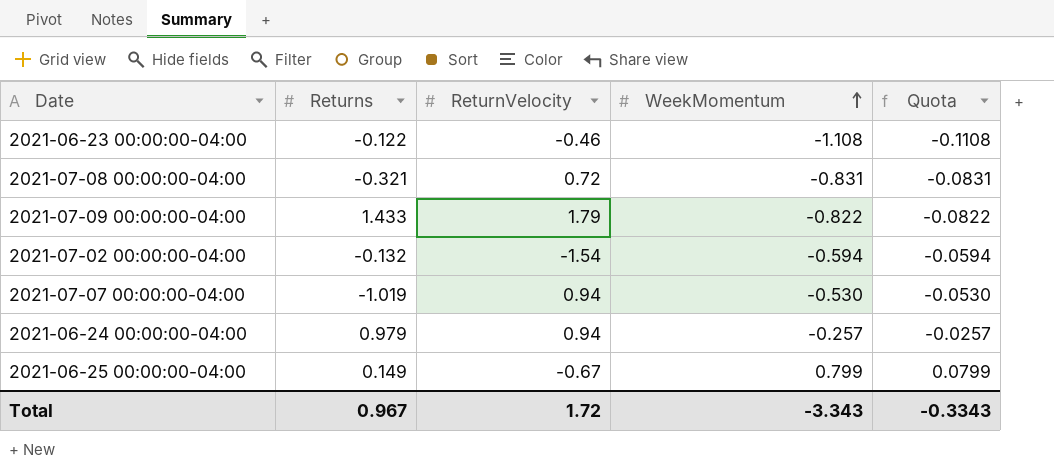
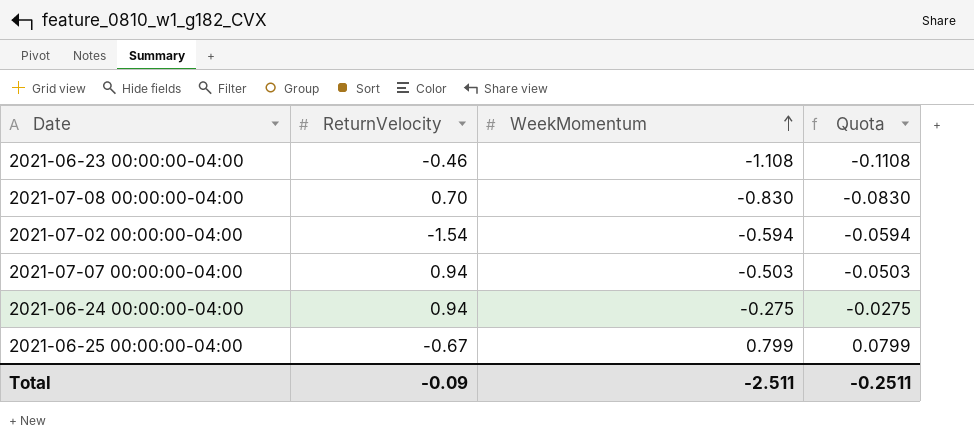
column Returns | position: 2 -> none
row 2021-07-09 00:00:00-04:00: 1.433 | 1.79 | -0.822 | -0.0822 -> none
2021-07-08 00:00:00-04:00 | ReturnVelocity: 0.72 -> 0.70
2021-07-08 00:00:00-04:00 | WeekMomentum: -0.831 -> -0.830
2021-07-08 00:00:00-04:00 | Quota: -0.0831 -> -0.0830
2021-07-07 00:00:00-04:00 | WeekMomentum: -0.530 -> -0.503
2021-07-07 00:00:00-04:00 | Quota: -0.0530 -> -0.0503
2021-06-24 00:00:00-04:00 | WeekMomentum: -0.257 -> -0.275
2021-06-24 00:00:00-04:00 | Quota: -0.0257 -> -0.0275
Total | ReturnVelocity: 1.72 -> -0.09
Total | WeekMomentum: -3.343 -> -2.511
Total | Quota: -0.3343 -> -0.2511

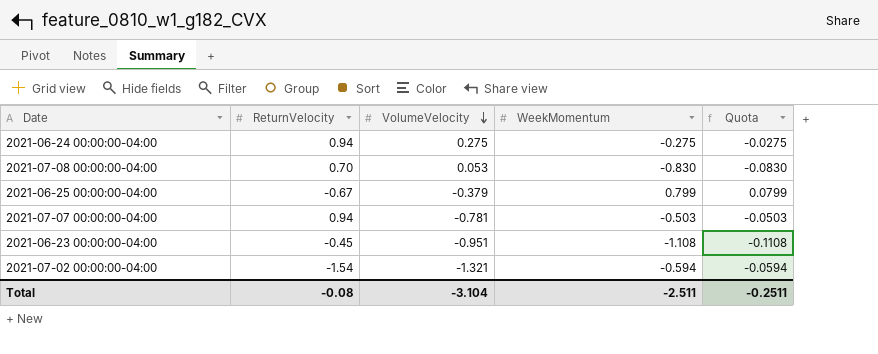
row order: WeekMomentum ascending -> VolumeVelocity descending
column VolumeVelocity | position: none -> 3
2021-06-23 00:00:00-04:00 | ReturnVelocity: -0.46 -> -0.45
Total | ReturnVelocity: -0.09 -> -0.08

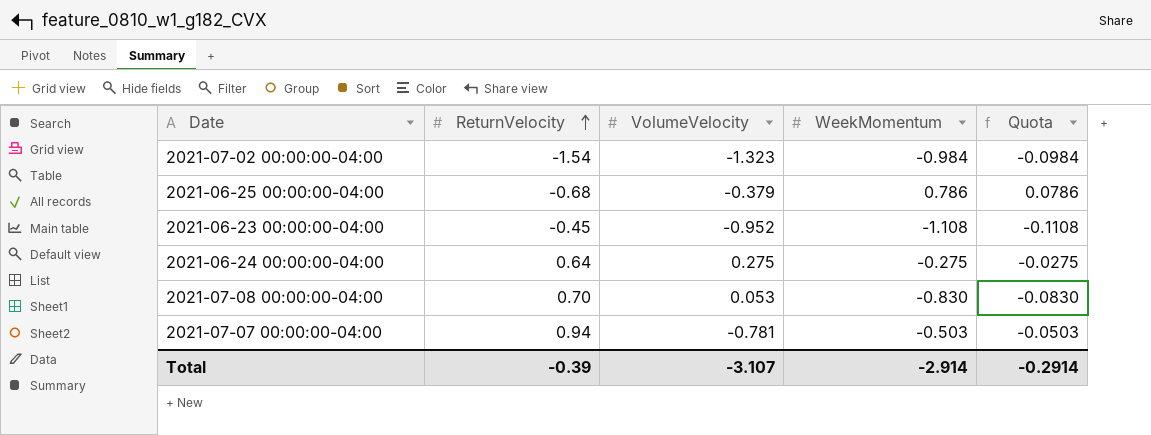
row order: VolumeVelocity descending -> ReturnVelocity ascending
2021-07-02 00:00:00-04:00 | VolumeVelocity: -1.321 -> -1.323
2021-07-02 00:00:00-04:00 | WeekMomentum: -0.594 -> -0.984
2021-07-02 00:00:00-04:00 | Quota: -0.0594 -> -0.0984
2021-06-25 00:00:00-04:00 | ReturnVelocity: -0.67 -> -0.68
2021-06-25 00:00:00-04:00 | WeekMomentum: 0.799 -> 0.786
2021-06-25 00:00:00-04:00 | Quota: 0.0799 -> 0.0786
2021-06-23 00:00:00-04:00 | VolumeVelocity: -0.951 -> -0.952
2021-06-24 00:00:00-04:00 | ReturnVelocity: 0.94 -> 0.64
Total | ReturnVelocity: -0.08 -> -0.39
Total | VolumeVelocity: -3.104 -> -3.107
Total | WeekMomentum: -2.511 -> -2.914
Total | Quota: -0.2511 -> -0.2914

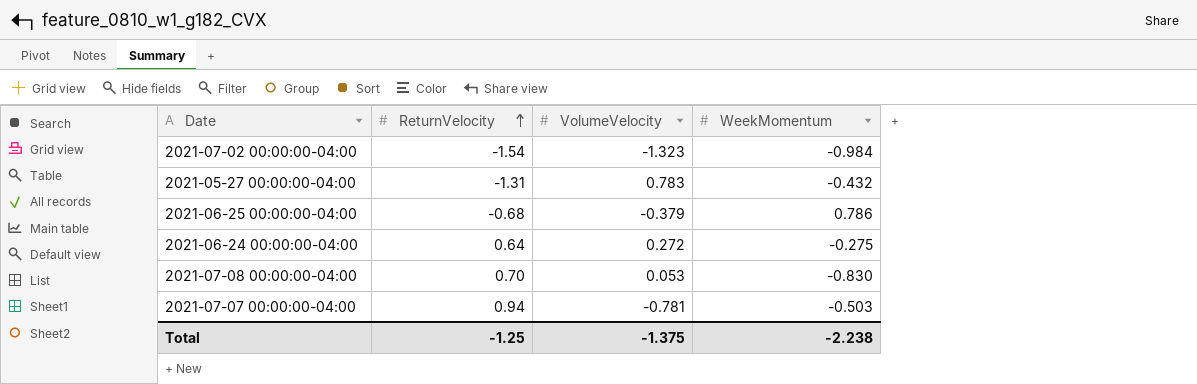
column Quota | formula: [WeekMomentum] * 0.1 -> none
row 2021-06-23 00:00:00-04:00: -0.45 | -0.952 | -1.108 | -0.1108 -> none
row 2021-05-27 00:00:00-04:00: none -> -1.31 | 0.783 | -0.432
2021-06-24 00:00:00-04:00 | VolumeVelocity: 0.275 -> 0.272
Total | ReturnVelocity: -0.39 -> -1.25
Total | VolumeVelocity: -3.107 -> -1.375
Total | WeekMomentum: -2.914 -> -2.238

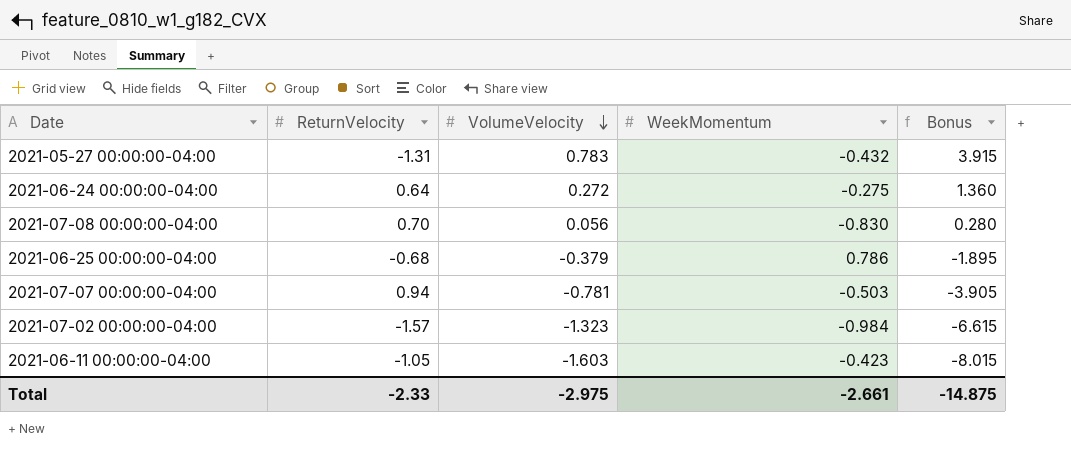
row order: ReturnVelocity ascending -> VolumeVelocity descending
column Bonus | formula: none -> [VolumeVelocity] * 5
2021-07-08 00:00:00-04:00 | VolumeVelocity: 0.053 -> 0.056
2021-07-02 00:00:00-04:00 | ReturnVelocity: -1.54 -> -1.57
row 2021-06-11 00:00:00-04:00: none -> -1.05 | -1.603 | -0.423 | -8.015
Total | ReturnVelocity: -1.25 -> -2.33
Total | VolumeVelocity: -1.375 -> -2.975
Total | WeekMomentum: -2.238 -> -2.661

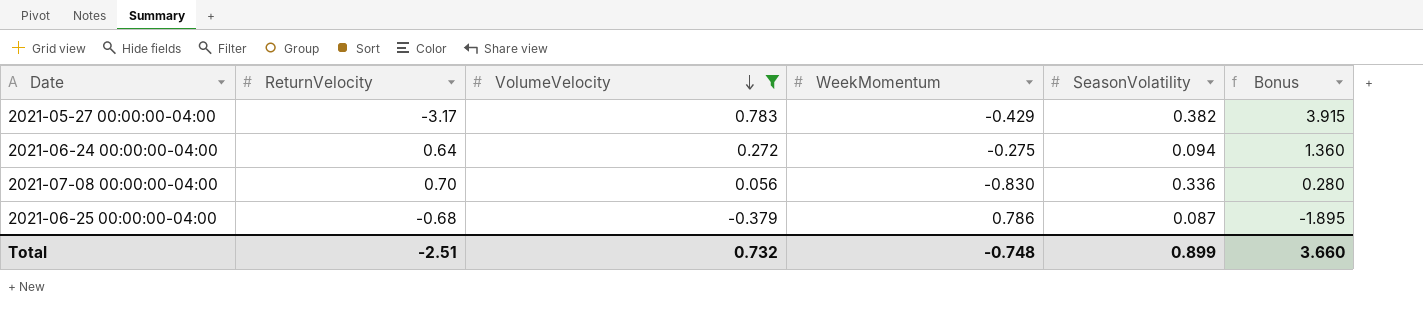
filter: none -> VolumeVelocity >= -0.379
column SeasonVolatility | position: none -> 5
2021-05-27 00:00:00-04:00 | ReturnVelocity: -1.31 -> -3.17
2021-05-27 00:00:00-04:00 | WeekMomentum: -0.432 -> -0.429
Total | ReturnVelocity: -2.33 -> -2.51
Total | VolumeVelocity: -2.975 -> 0.732
Total | WeekMomentum: -2.661 -> -0.748
Total | Bonus: -14.875 -> 3.660

